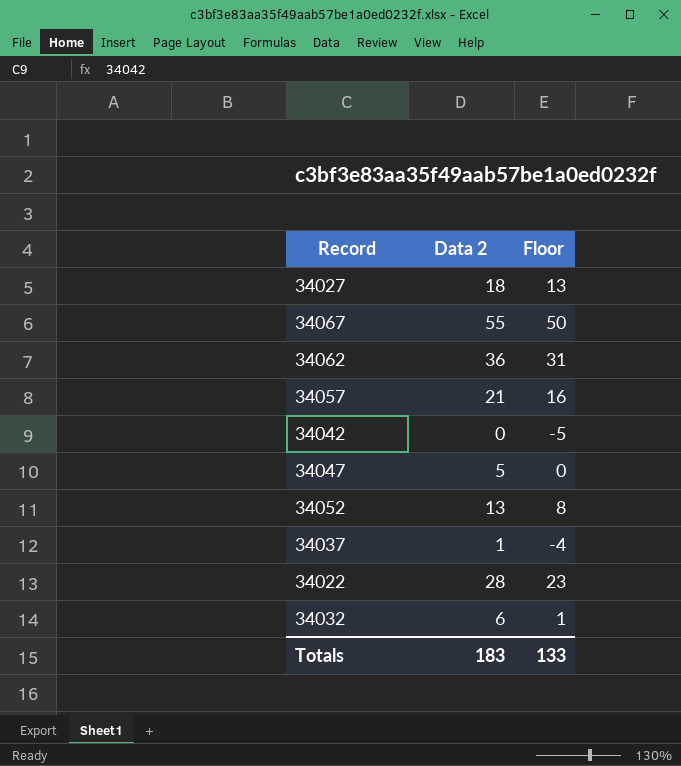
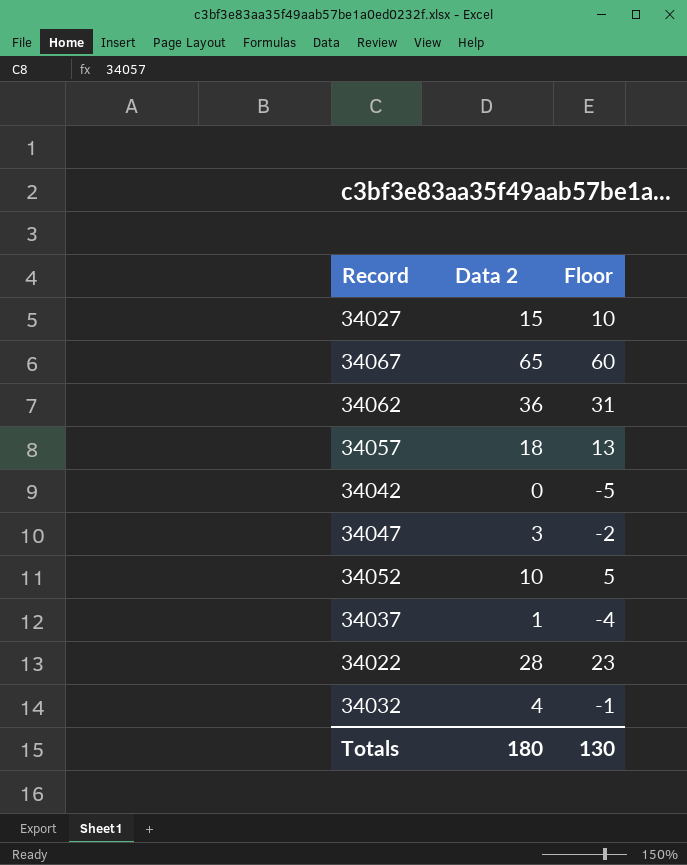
34027 | Data 2: 18 -> 15
34027 | Floor: 13 -> 10
34067 | Data 2: 55 -> 65
34067 | Floor: 50 -> 60
34057 | Data 2: 21 -> 18
34057 | Floor: 16 -> 13
34047 | Data 2: 5 -> 3
34047 | Floor: 0 -> -2
34052 | Data 2: 13 -> 10
34052 | Floor: 8 -> 5
34032 | Data 2: 6 -> 4
34032 | Floor: 1 -> -1
Totals | Data 2: 183 -> 180
Totals | Floor: 133 -> 130

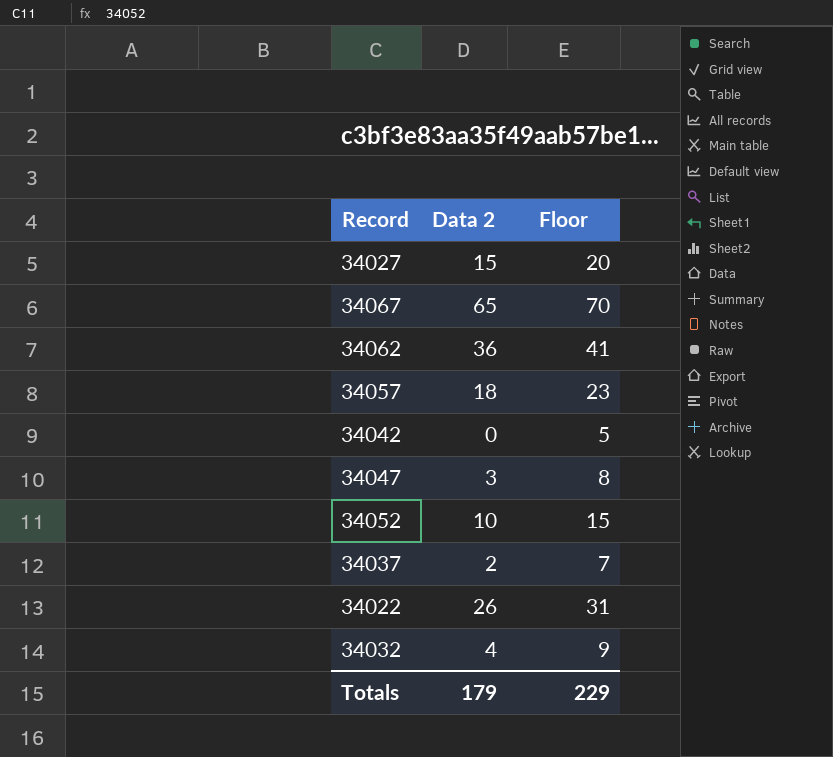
column Floor | formula: [Data 2] - 5 -> [Data 2] + 5
34037 | Data 2: 1 -> 2
34022 | Data 2: 28 -> 26
Totals | Data 2: 180 -> 179
Totals | Floor: 130 -> 229

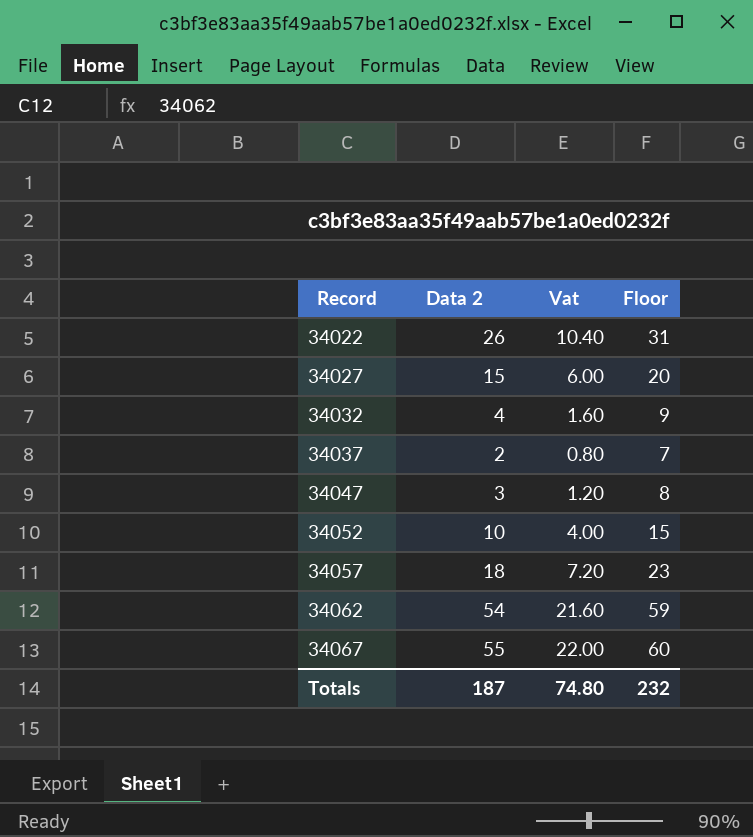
row order: none -> Record ascending
column Vat | formula: none -> [Data 2] * 0.4
row 34042: 0 | 5 -> none
34062 | Data 2: 36 -> 54
34062 | Floor: 41 -> 59
34067 | Data 2: 65 -> 55
34067 | Floor: 70 -> 60
Totals | Data 2: 179 -> 187
Totals | Floor: 229 -> 232

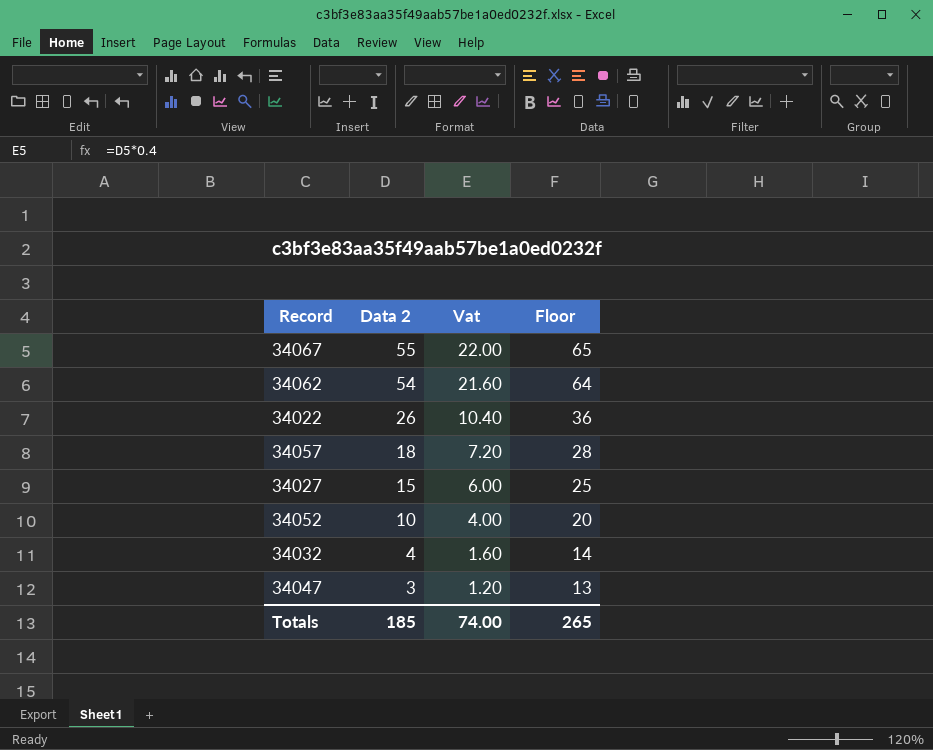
row order: Record ascending -> Data 2 descending
column Floor | formula: [Data 2] + 5 -> [Data 2] + 10
row 34037: 2 | 0.80 | 7 -> none
Totals | Data 2: 187 -> 185
Totals | Vat: 74.80 -> 74.00
Totals | Floor: 232 -> 265

